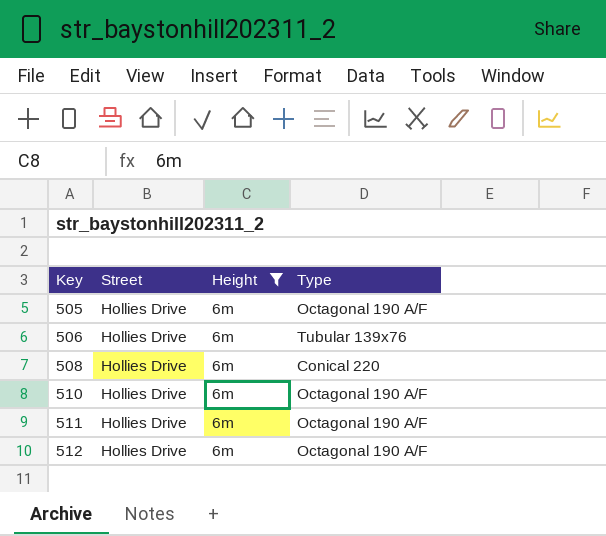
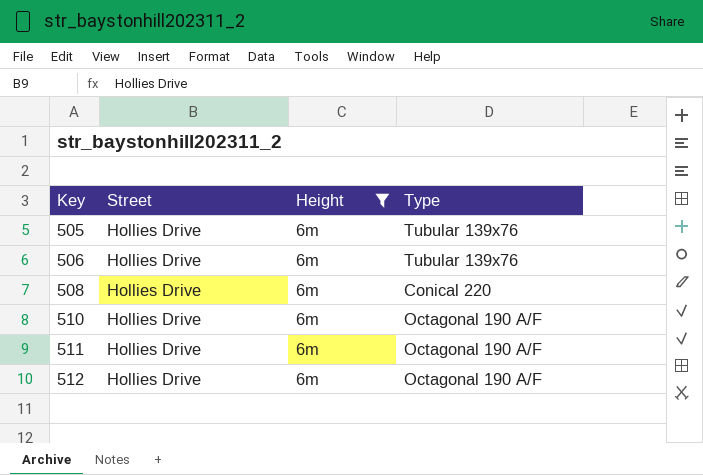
505 | Type: Octagonal 190 A/F -> Tubular 139x76

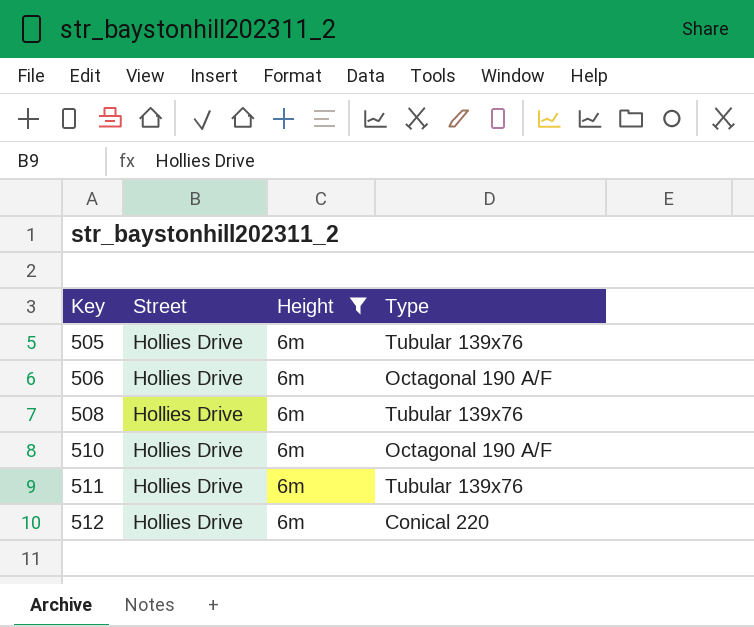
506 | Type: Tubular 139x76 -> Octagonal 190 A/F
508 | Type: Conical 220 -> Tubular 139x76
511 | Type: Octagonal 190 A/F -> Tubular 139x76
512 | Type: Octagonal 190 A/F -> Conical 220

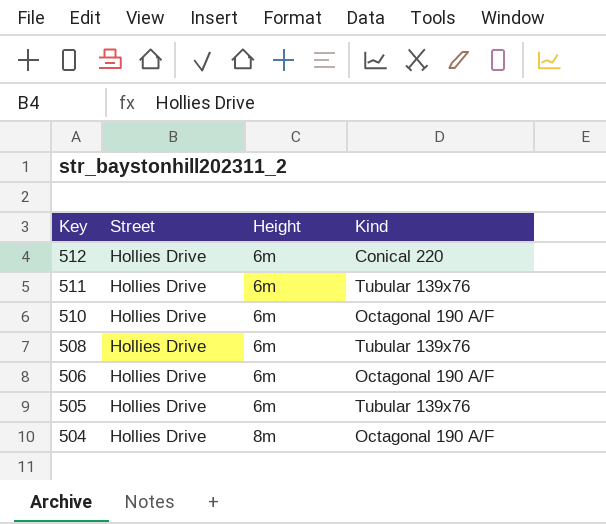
filter: Height = 6m -> none
row order: Key ascending -> Key descending
column name: Type -> Kind

